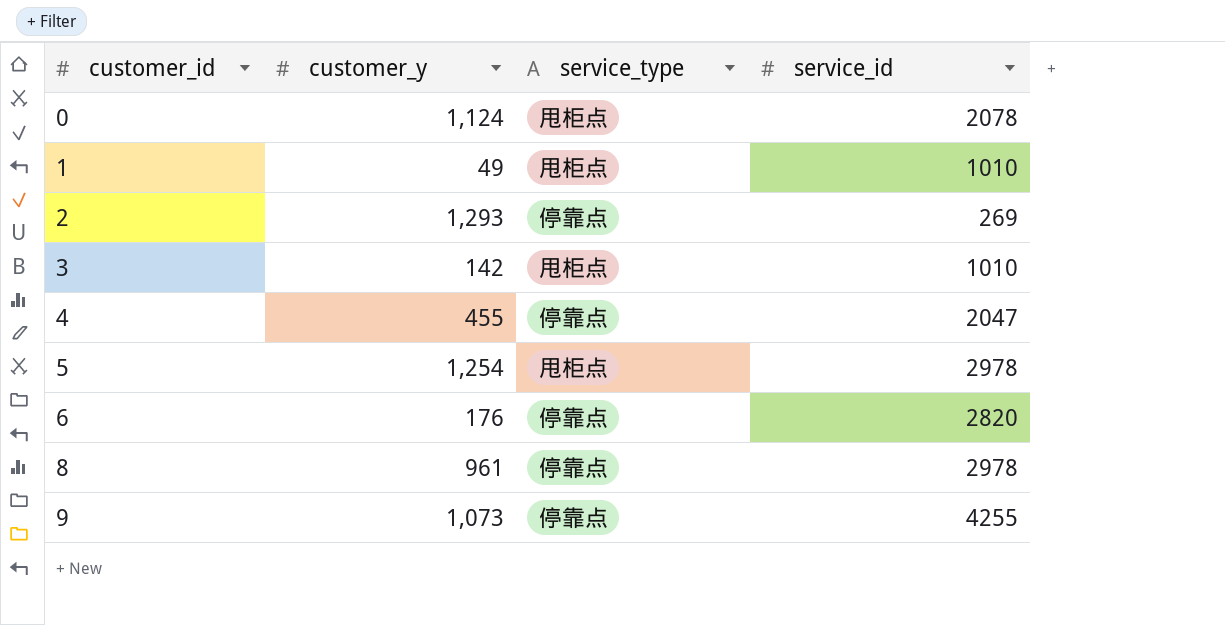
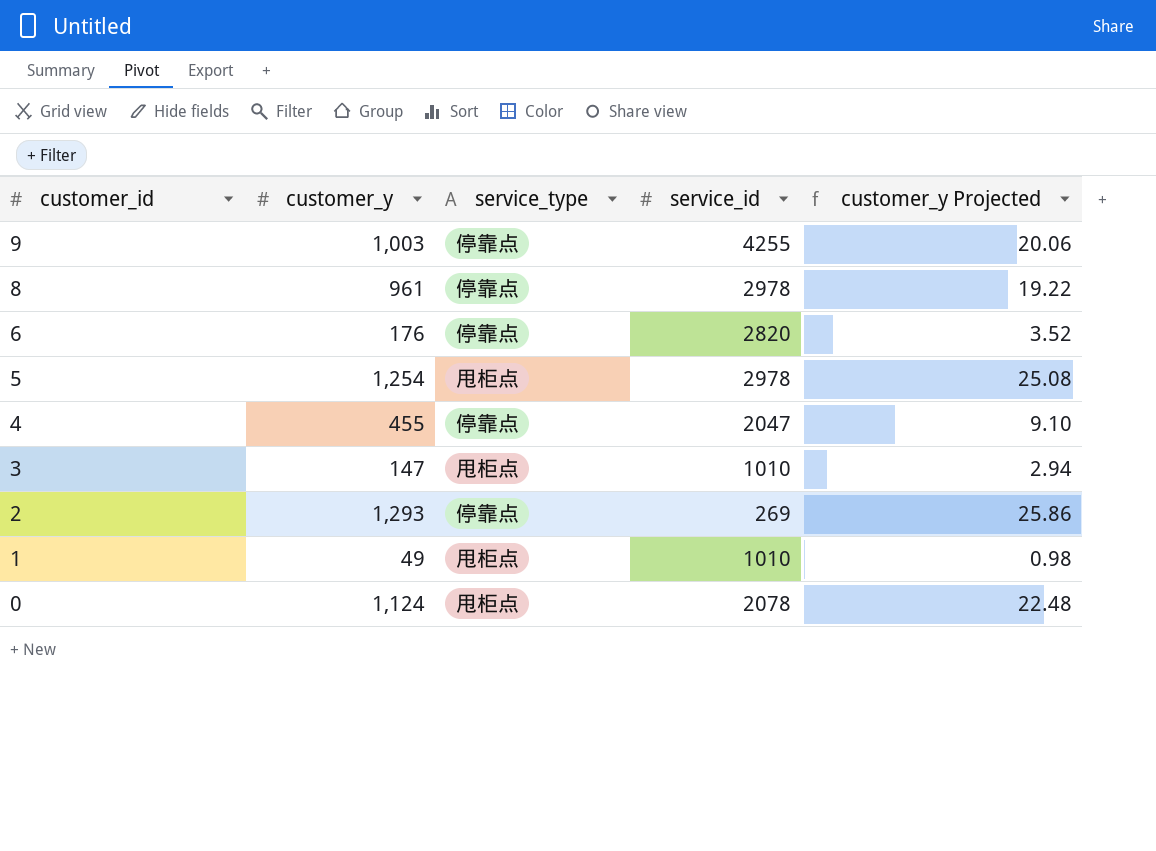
row order: customer_id ascending -> customer_id descending
column customer_y Projected | formula: none -> [customer_y] * 0.02
9 | customer_y: 1,073 -> 1,003
3 | customer_y: 142 -> 147

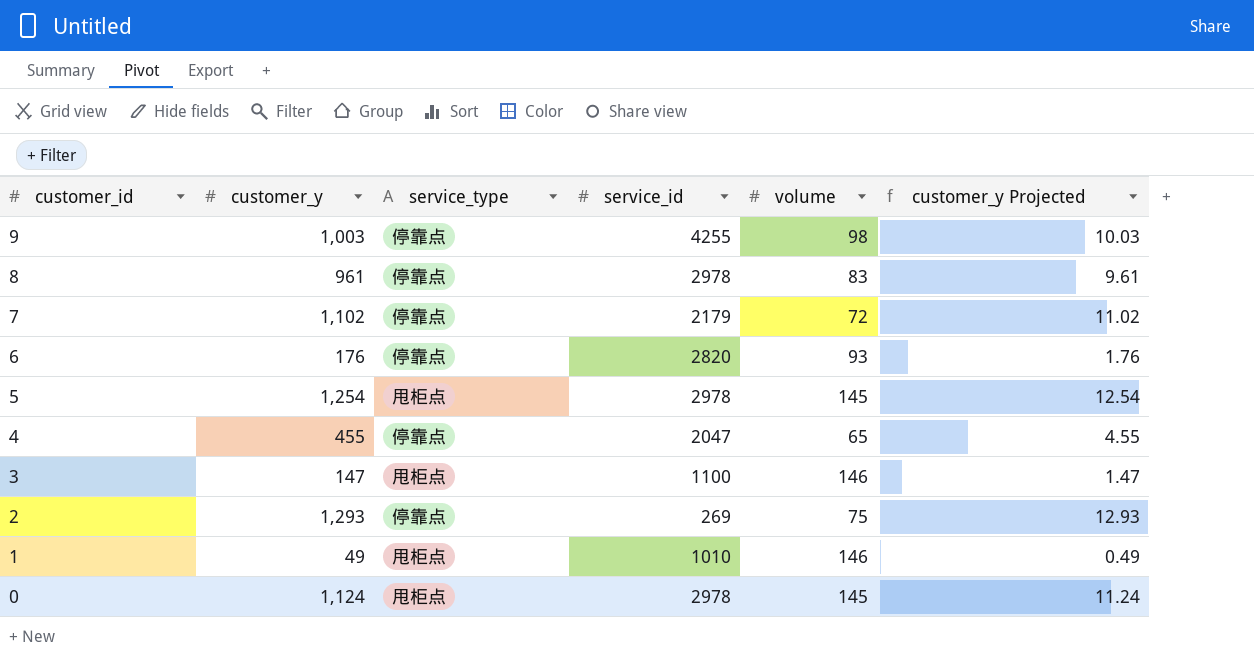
column volume | position: none -> 5
column customer_y Projected | formula: [customer_y] * 0.02 -> [customer_y] * 0.01
row 7: none -> 1,102 | 停靠点 | 2179 | 72 | 11.02
3 | service_id: 1010 -> 1100
0 | service_id: 2078 -> 2978

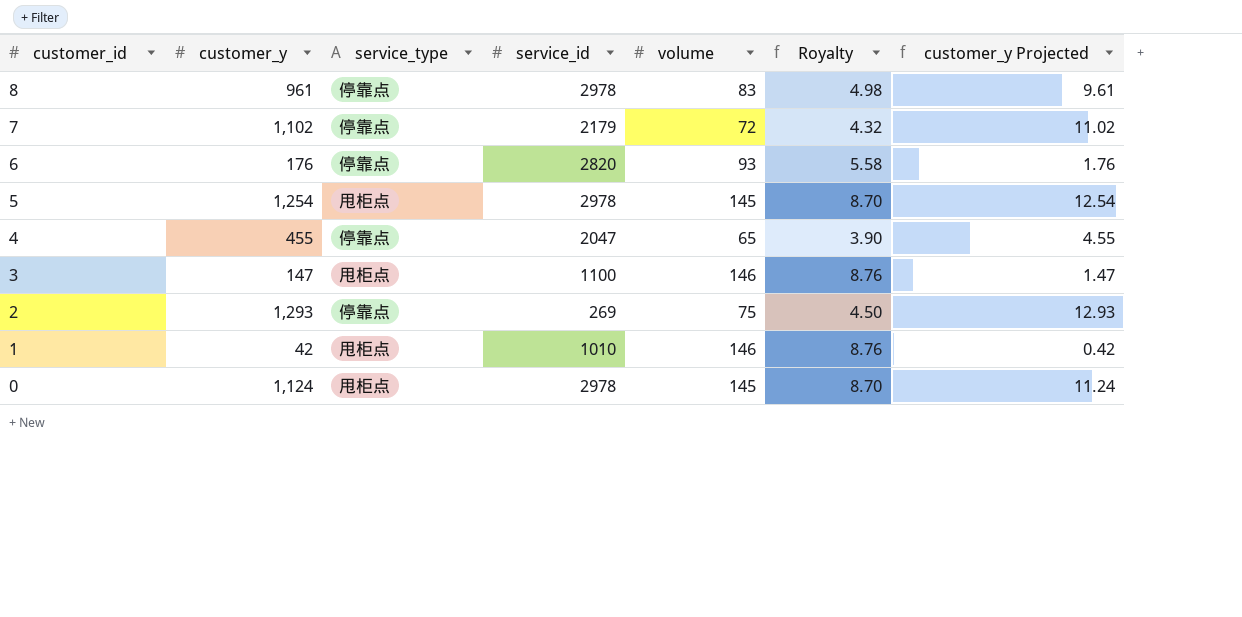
column Royalty | formula: none -> [volume] * 0.06
row 9: 1,003 | 停靠点 | 4255 | 98 | 10.03 -> none
1 | customer_y: 49 -> 42
1 | customer_y Projected: 0.49 -> 0.42

